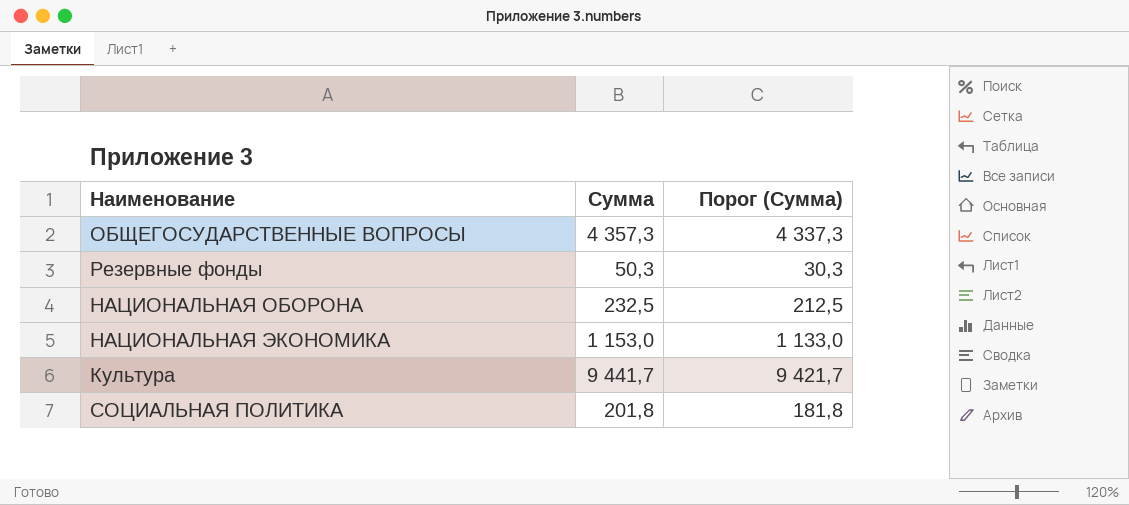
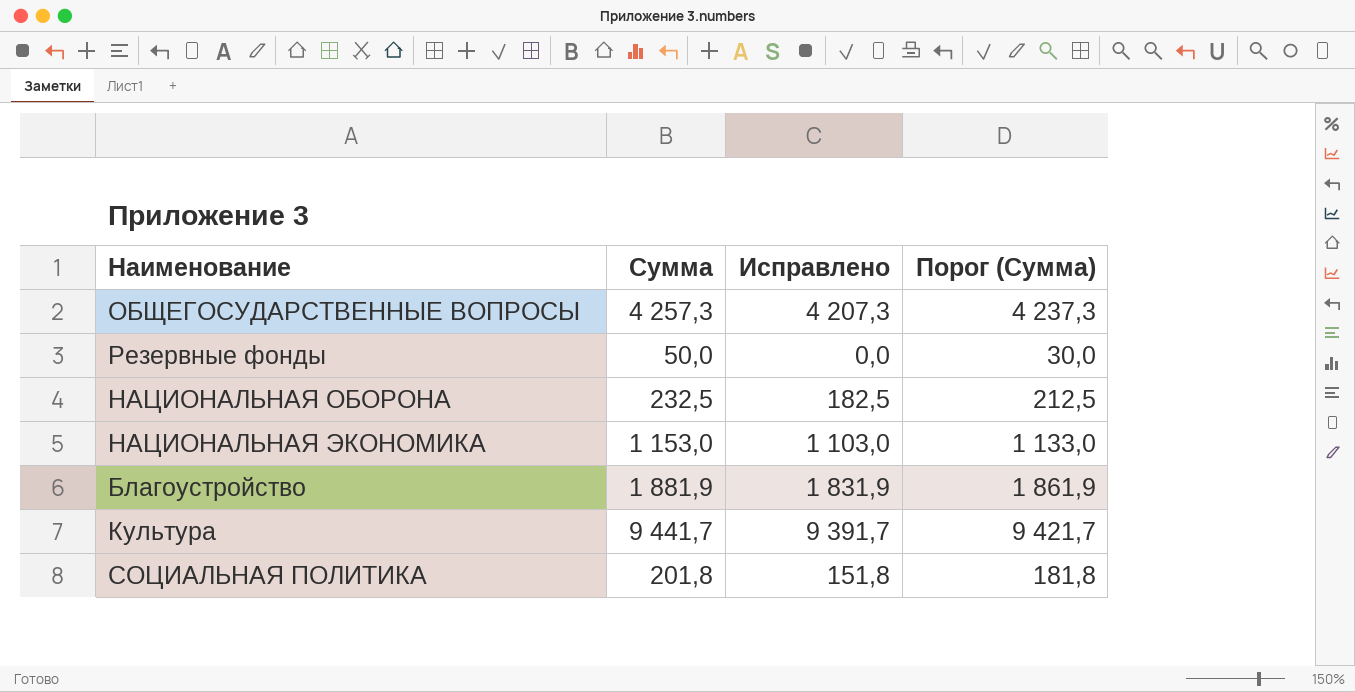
column Исправлено | formula: none -> [Сумма] - 50
ОБЩЕГОСУДАРСТВЕННЫЕ ВОПРОСЫ | Сумма: 4 357,3 -> 4 257,3
ОБЩЕГОСУДАРСТВЕННЫЕ ВОПРОСЫ | Порог (Сумма): 4 337,3 -> 4 237,3
Резервные фонды | Сумма: 50,3 -> 50,0
Резервные фонды | Порог (Сумма): 30,3 -> 30,0
row Благоустройство: none -> 1 881,9 | 1 831,9 | 1 861,9

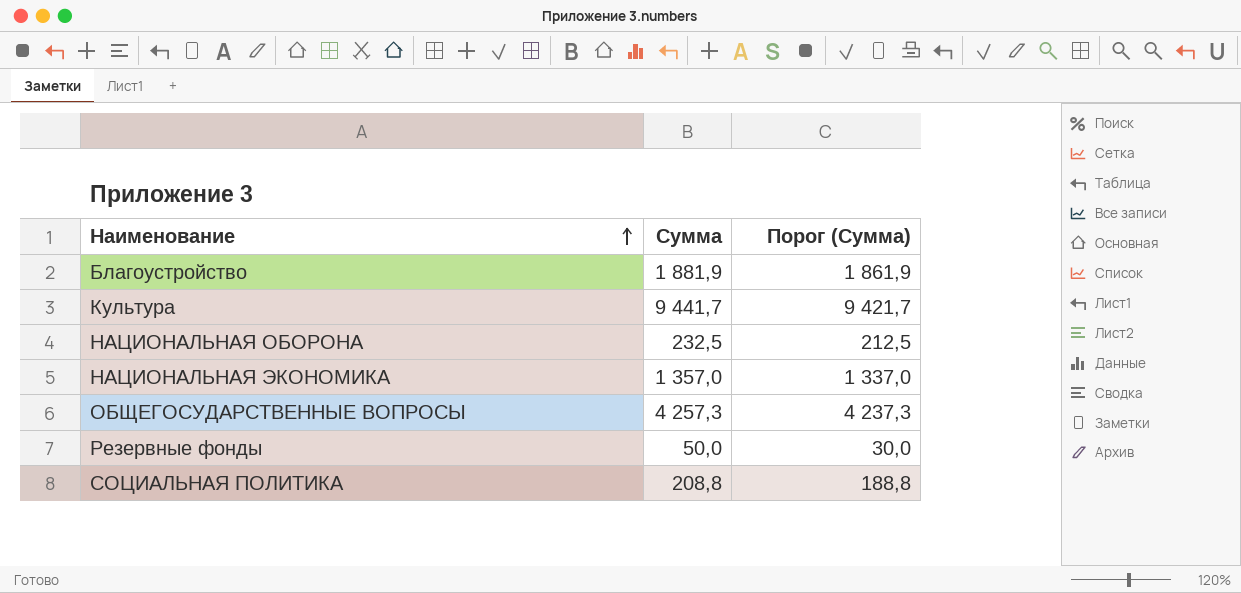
row order: none -> Наименование ascending
column Исправлено | formula: [Сумма] - 50 -> none
НАЦИОНАЛЬНАЯ ЭКОНОМИКА | Сумма: 1 153,0 -> 1 357,0
НАЦИОНАЛЬНАЯ ЭКОНОМИКА | Порог (Сумма): 1 133,0 -> 1 337,0
СОЦИАЛЬНАЯ ПОЛИТИКА | Сумма: 201,8 -> 208,8
СОЦИАЛЬНАЯ ПОЛИТИКА | Порог (Сумма): 181,8 -> 188,8

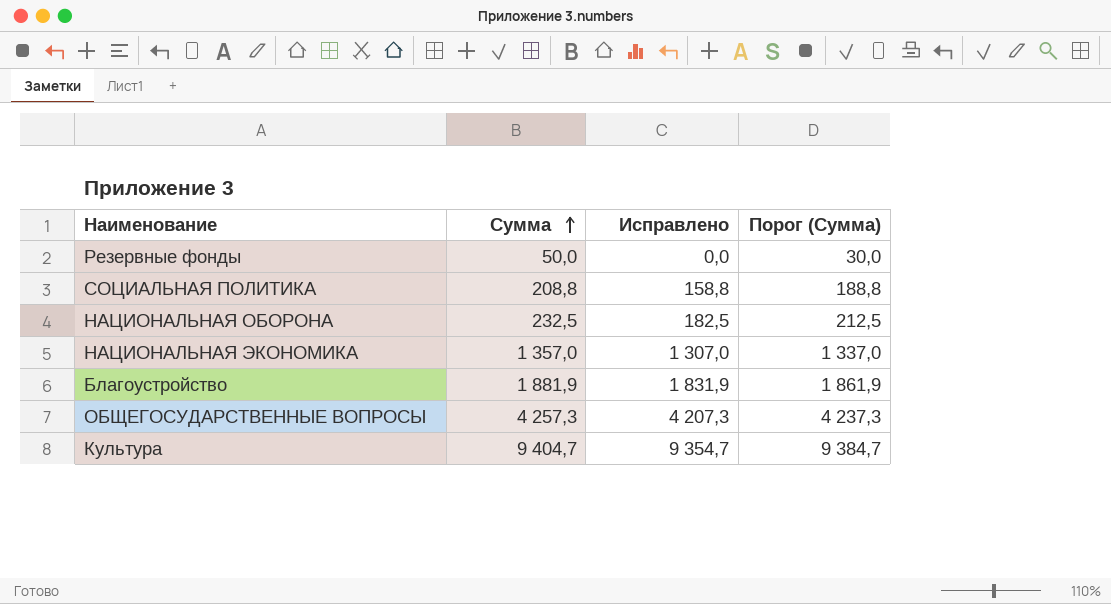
row order: Наименование ascending -> Сумма ascending
column Исправлено | formula: none -> [Сумма] - 50
Культура | Сумма: 9 441,7 -> 9 404,7
Культура | Порог (Сумма): 9 421,7 -> 9 384,7

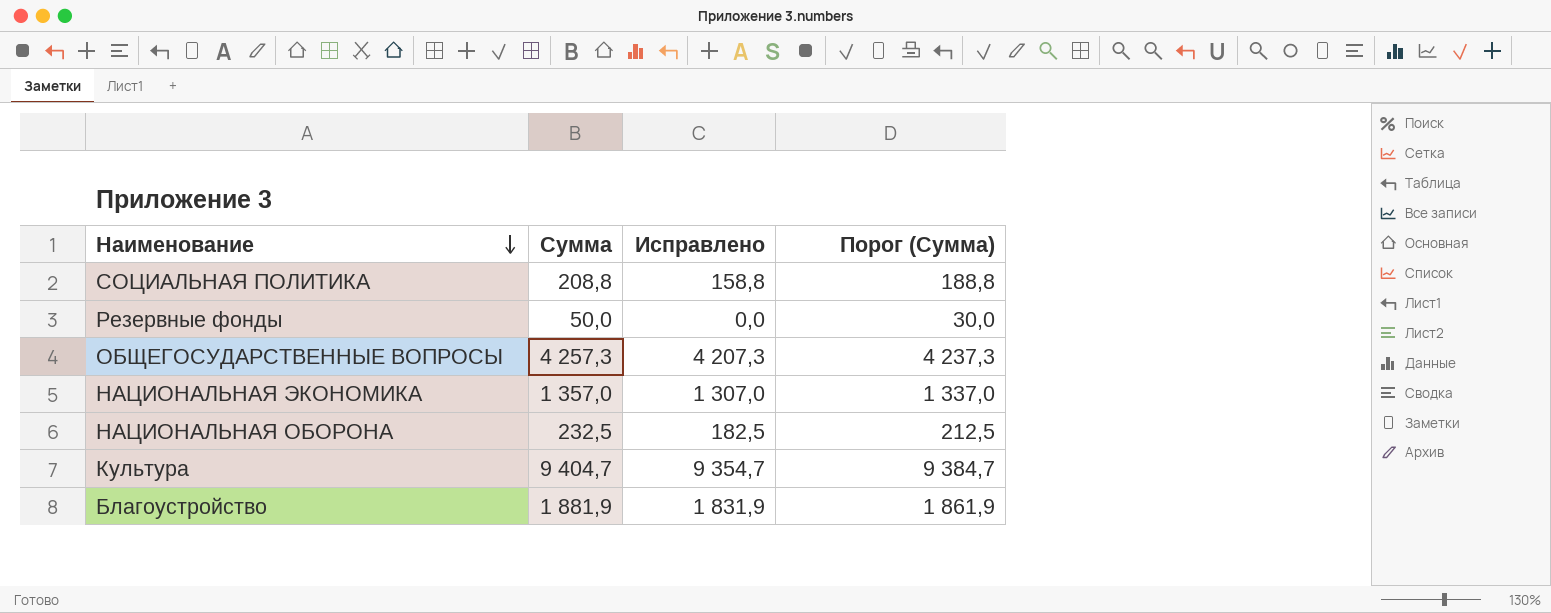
row order: Сумма ascending -> Наименование descending

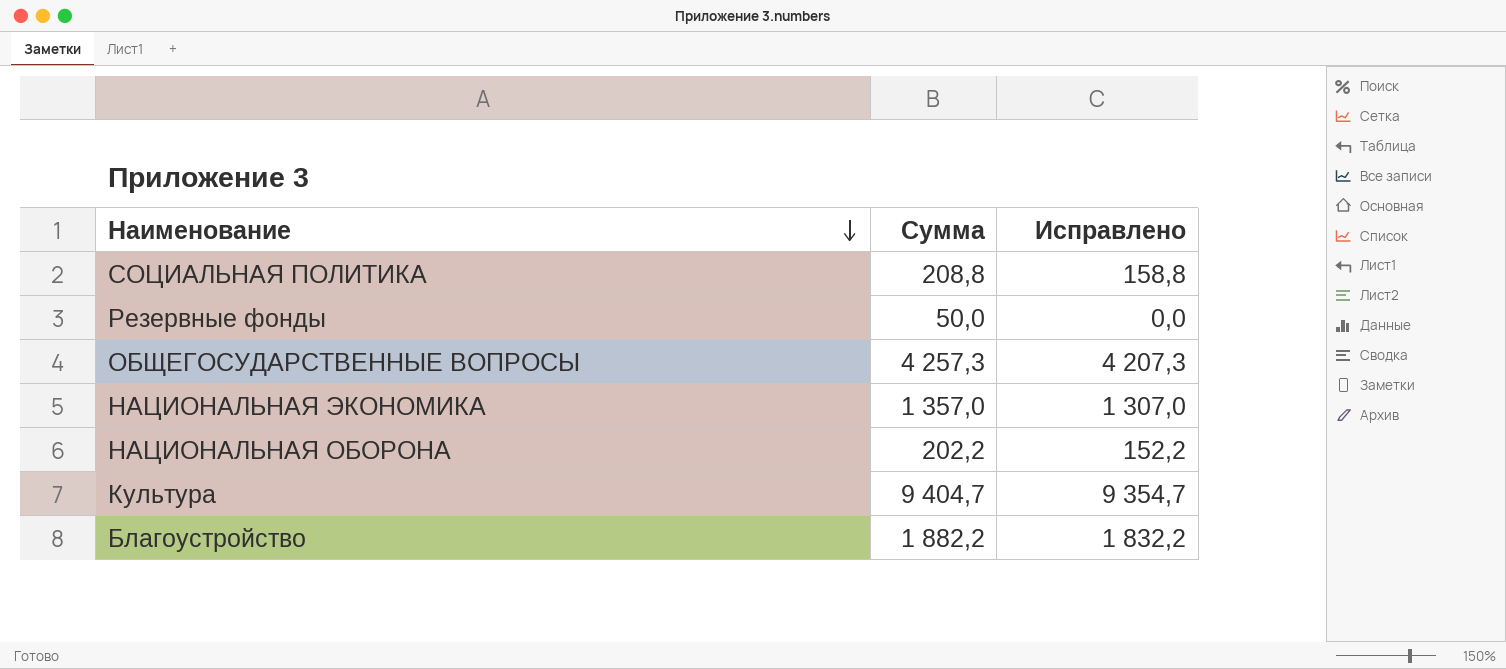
column Порог (Сумма) | formula: [Сумма] - 20 -> none
НАЦИОНАЛЬНАЯ ОБОРОНА | Сумма: 232,5 -> 202,2
НАЦИОНАЛЬНАЯ ОБОРОНА | Исправлено: 182,5 -> 152,2
Благоустройство | Сумма: 1 881,9 -> 1 882,2
Благоустройство | Исправлено: 1 831,9 -> 1 832,2

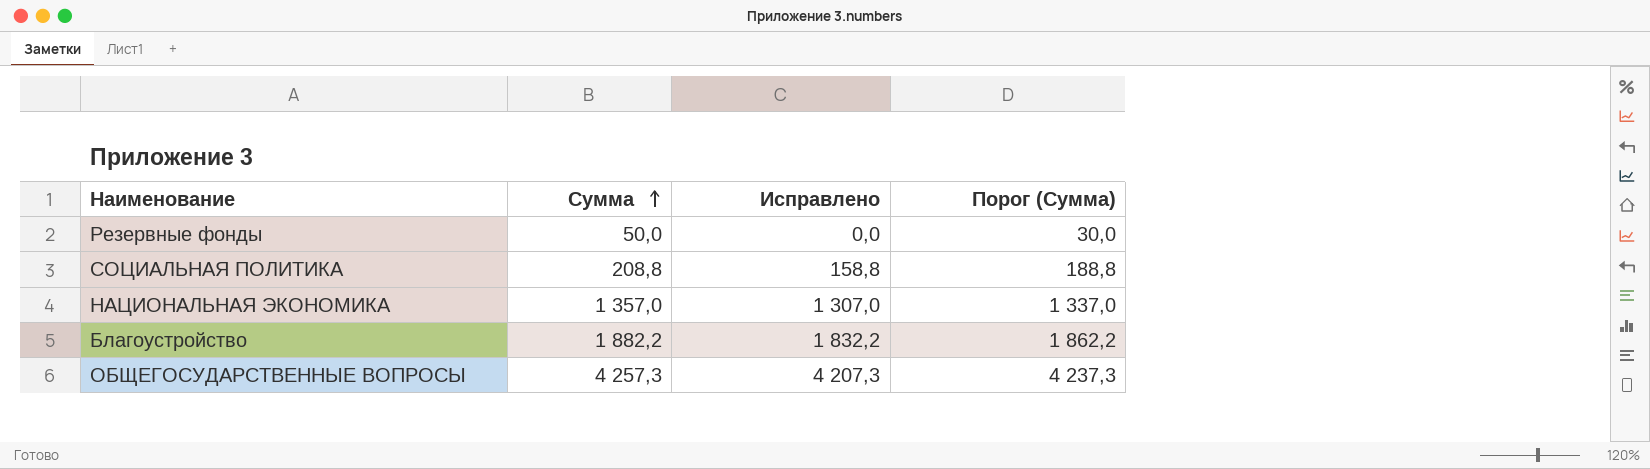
row order: Наименование descending -> Сумма ascending
column Порог (Сумма) | formula: none -> [Сумма] - 20
row НАЦИОНАЛЬНАЯ ОБОРОНА: 202,2 | 152,2 -> none
row Культура: 9 404,7 | 9 354,7 -> none

